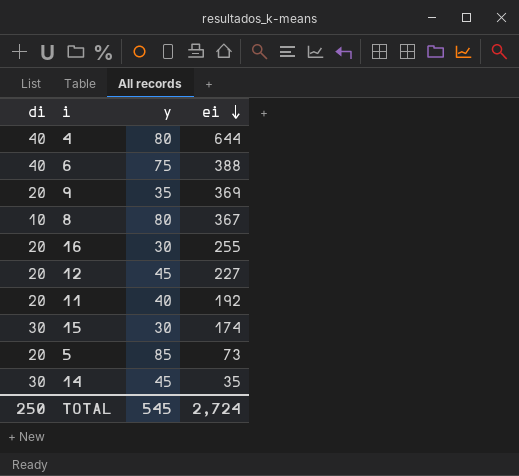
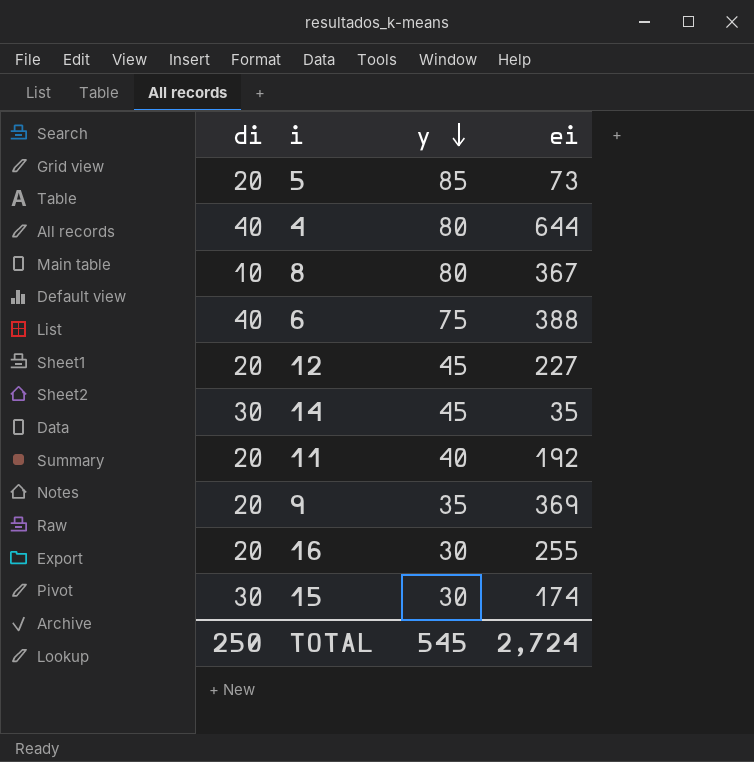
row order: ei descending -> y descending

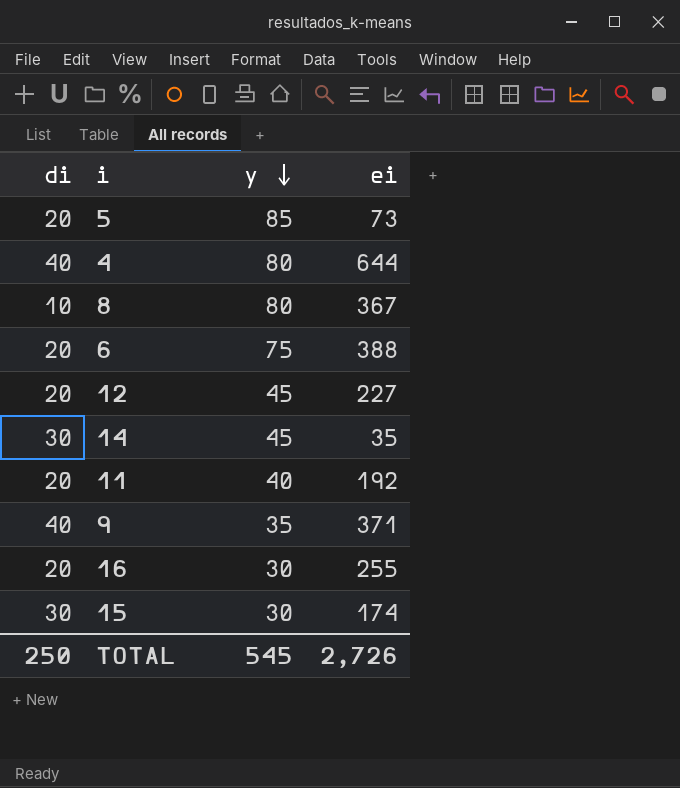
6 | di: 40 -> 20
9 | di: 20 -> 40
9 | ei: 369 -> 371
TOTAL | ei: 2,724 -> 2,726

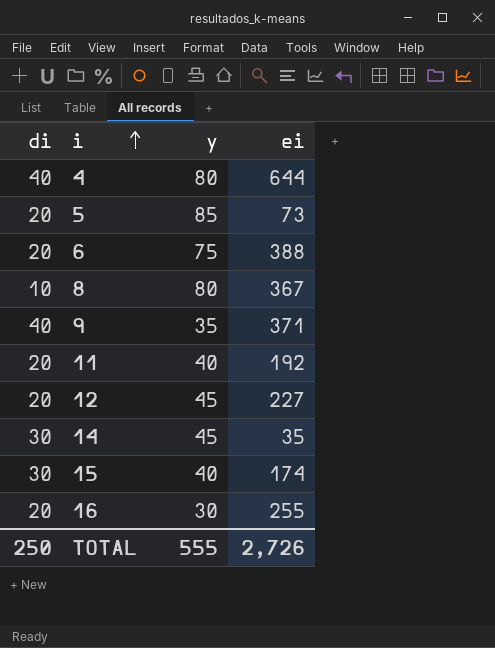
row order: y descending -> i ascending
15 | y: 30 -> 40
TOTAL | y: 545 -> 555

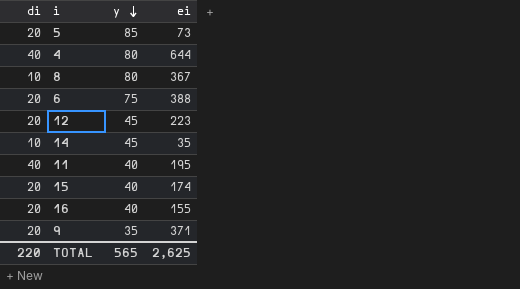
row order: i ascending -> y descending
12 | ei: 227 -> 223
14 | di: 30 -> 10
11 | di: 20 -> 40
11 | ei: 192 -> 195
15 | di: 30 -> 20
16 | y: 30 -> 40
16 | ei: 255 -> 155
9 | di: 40 -> 20
TOTAL | di: 250 -> 220
TOTAL | y: 555 -> 565
TOTAL | ei: 2,726 -> 2,625

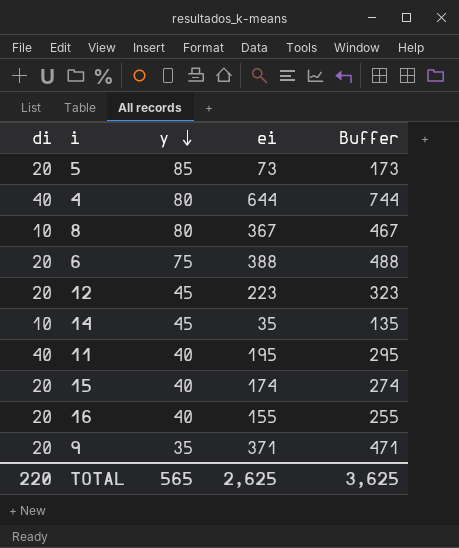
column Buffer | formula: none -> [ei] + 100

